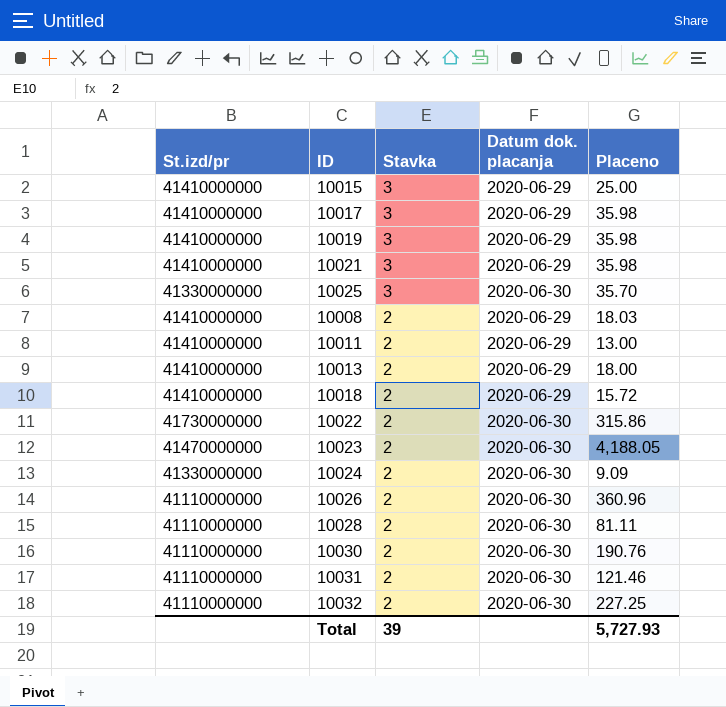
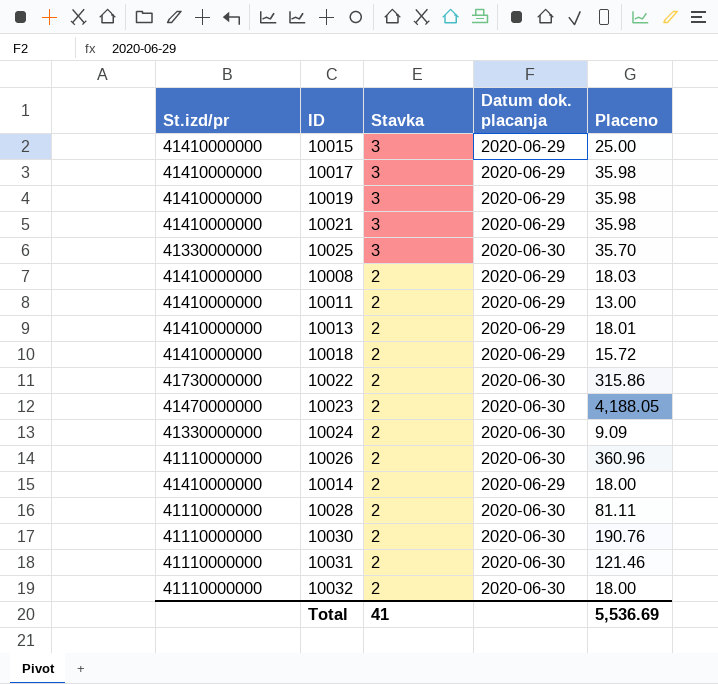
10013 | Placeno: 18.00 -> 18.01
row 10014: none -> 41410000000 | 2 | 2020-06-29 | 18.00
10032 | Placeno: 227.25 -> 18.00
Total | Stavka: 39 -> 41
Total | Placeno: 5,727.93 -> 5,536.69

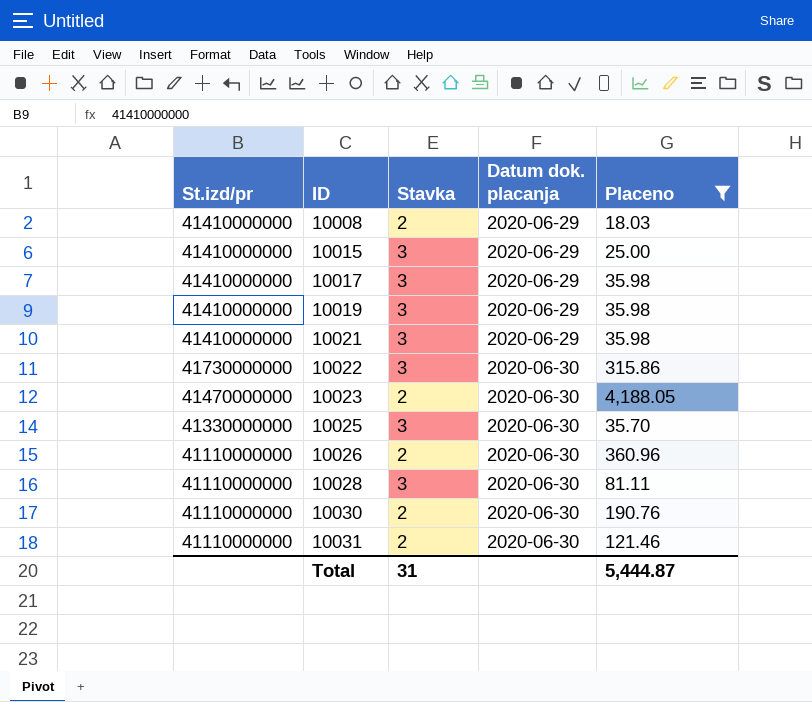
filter: none -> Placeno >= 18.03
row order: Stavka descending -> ID ascending
10022 | Stavka: 2 -> 3
10028 | Stavka: 2 -> 3
Total | Stavka: 41 -> 31
Total | Placeno: 5,536.69 -> 5,444.87

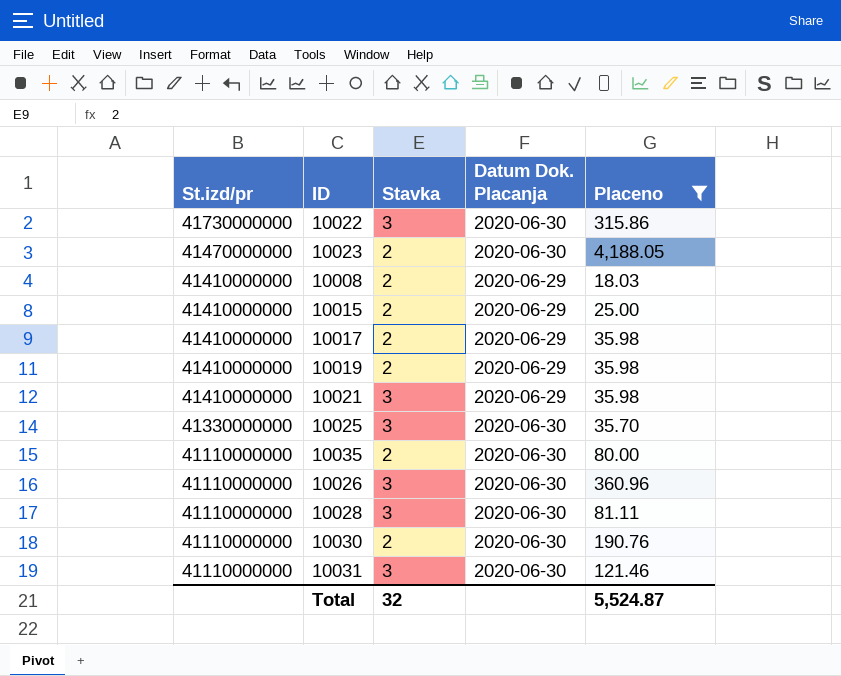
row order: ID ascending -> St.izd/pr descending
column name: Datum dok. placanja -> Datum Dok. Placanja
10015 | Stavka: 3 -> 2
10017 | Stavka: 3 -> 2
10019 | Stavka: 3 -> 2
row 10035: none -> 41110000000 | 2 | 2020-06-30 | 80.00
10026 | Stavka: 2 -> 3
10031 | Stavka: 2 -> 3
Total | Stavka: 31 -> 32
Total | Placeno: 5,444.87 -> 5,524.87

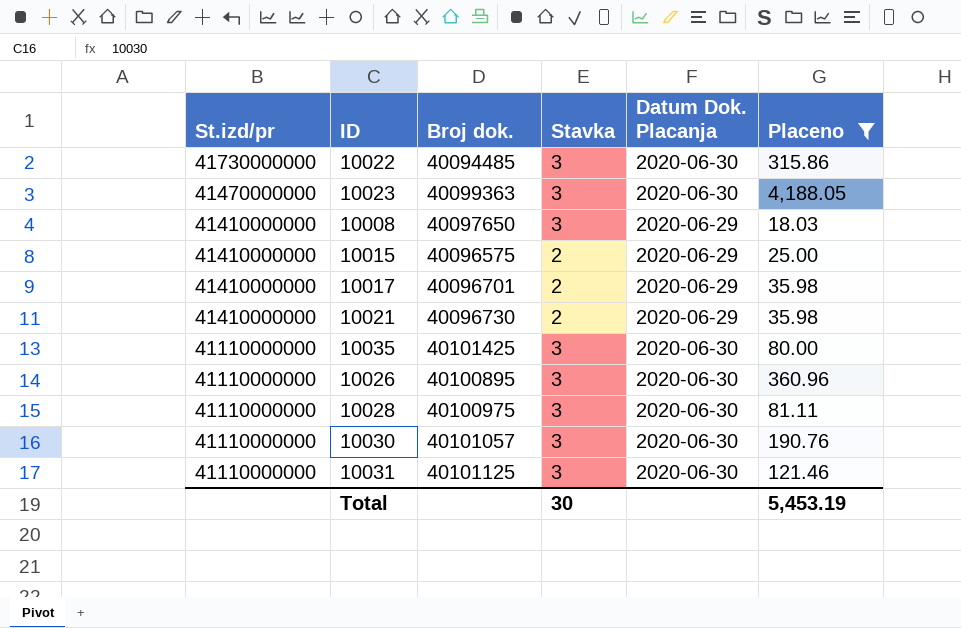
column Broj dok. | position: none -> 3
row 10019: 41410000000 | 2 | 2020-06-29 | 35.98 -> none
row 10025: 41330000000 | 3 | 2020-06-30 | 35.70 -> none
10023 | Stavka: 2 -> 3
10008 | Stavka: 2 -> 3
10021 | Stavka: 3 -> 2
10035 | Stavka: 2 -> 3
10030 | Stavka: 2 -> 3
Total | Stavka: 32 -> 30
Total | Placeno: 5,524.87 -> 5,453.19

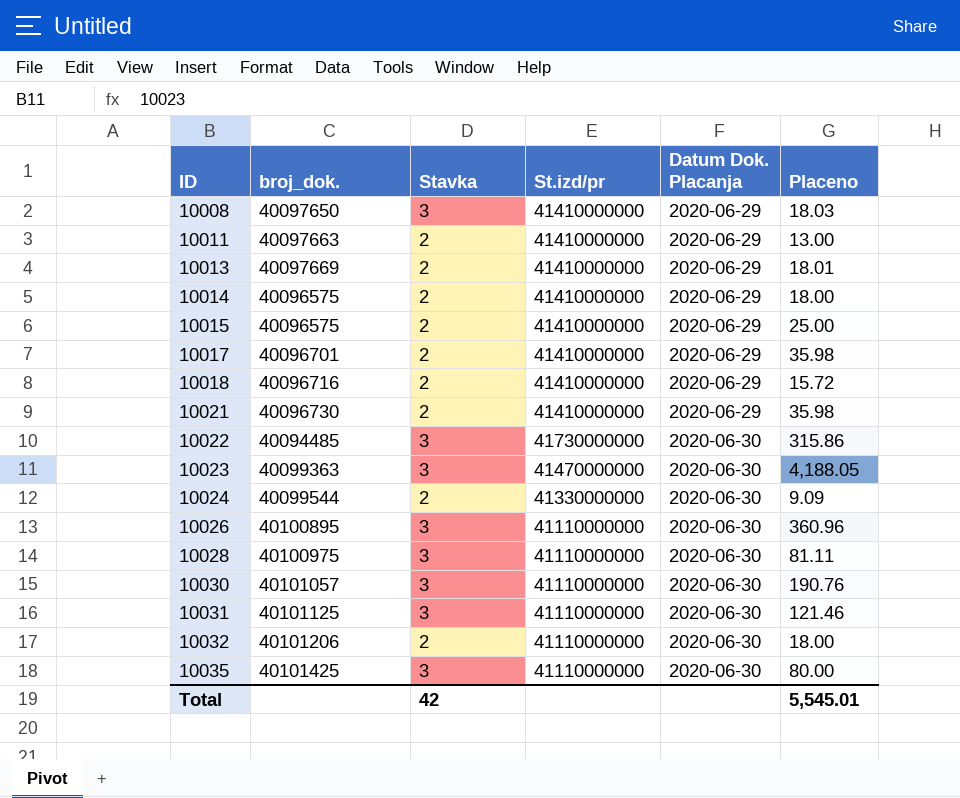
filter: Placeno >= 18.03 -> none
row order: St.izd/pr descending -> ID ascending
column name: Broj dok. -> broj_dok.
column St.izd/pr | position: 1 -> 4
Total | Stavka: 30 -> 42
Total | Placeno: 5,453.19 -> 5,545.01

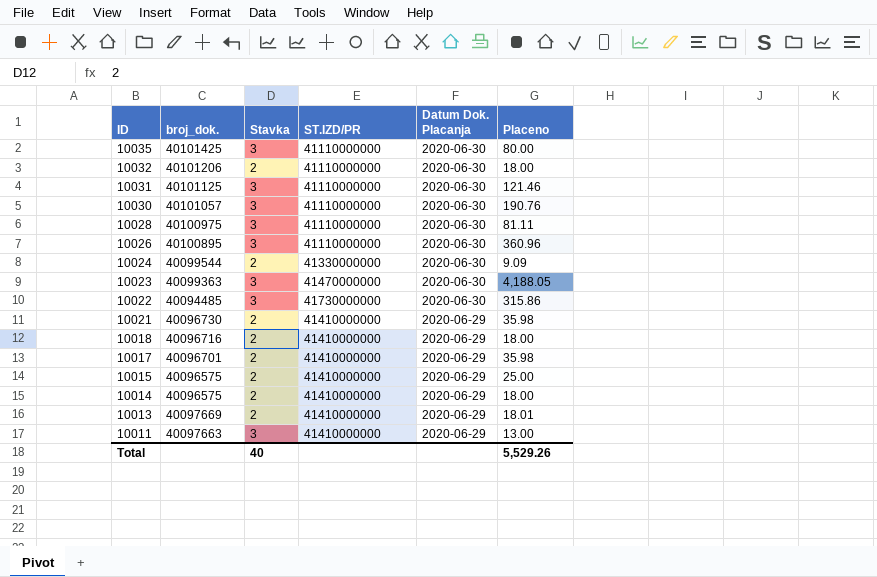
row order: ID ascending -> ID descending
column name: St.izd/pr -> ST.IZD/PR
row 10008: 40097650 | 3 | 41410000000 | 2020-06-29 | 18.03 -> none
10018 | Placeno: 15.72 -> 18.00
10011 | Stavka: 2 -> 3
Total | Stavka: 42 -> 40
Total | Placeno: 5,545.01 -> 5,529.26

